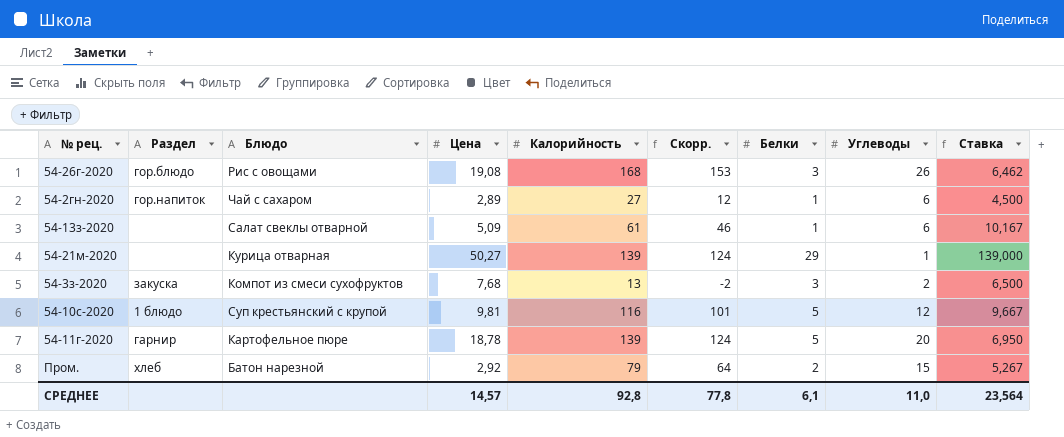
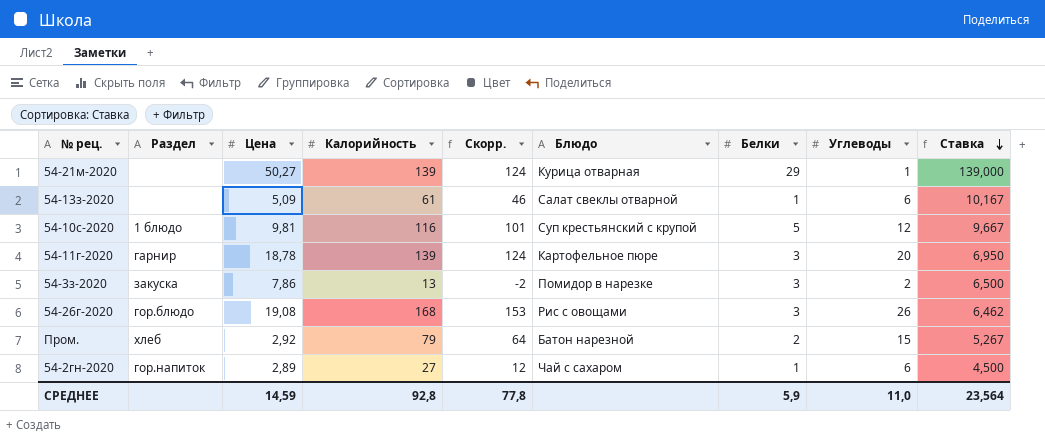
row order: none -> Ставка descending
column Блюдо | position: 3 -> 6
54-11г-2020 | Белки: 5 -> 3
54-3з-2020 | Цена: 7,68 -> 7,86
54-3з-2020 | Блюдо: Компот из смеси сухофруктов -> Помидор в нарезке
СРЕДНЕЕ | Цена: 14,57 -> 14,59
СРЕДНЕЕ | Белки: 6,1 -> 5,9

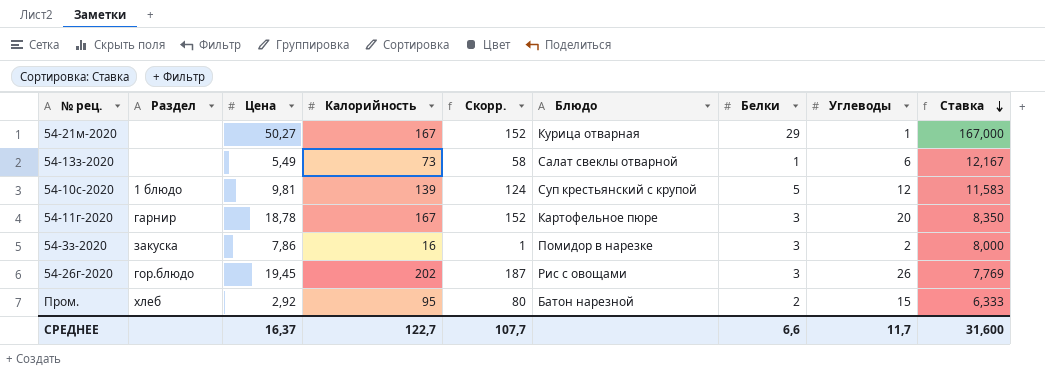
row 54-2гн-2020: гор.напиток | 2,89 | 27 | 12 | Чай с сахаром | 1 | 6 | 4,500 -> none
54-21м-2020 | Калорийность: 139 -> 167
54-21м-2020 | Скорр.: 124 -> 152
54-21м-2020 | Ставка: 139,000 -> 167,000
54-13з-2020 | Цена: 5,09 -> 5,49
54-13з-2020 | Калорийность: 61 -> 73
54-13з-2020 | Скорр.: 46 -> 58
54-13з-2020 | Ставка: 10,167 -> 12,167
54-10с-2020 | Калорийность: 116 -> 139
54-10с-2020 | Скорр.: 101 -> 124
54-10с-2020 | Ставка: 9,667 -> 11,583
54-11г-2020 | Калорийность: 139 -> 167
54-11г-2020 | Скорр.: 124 -> 152
54-11г-2020 | Ставка: 6,950 -> 8,350
54-3з-2020 | Калорийность: 13 -> 16
54-3з-2020 | Скорр.: -2 -> 1
54-3з-2020 | Ставка: 6,500 -> 8,000
54-26г-2020 | Цена: 19,08 -> 19,45
54-26г-2020 | Калорийность: 168 -> 202
54-26г-2020 | Скорр.: 153 -> 187
54-26г-2020 | Ставка: 6,462 -> 7,769
Пром. | Калорийность: 79 -> 95
Пром. | Скорр.: 64 -> 80
Пром. | Ставка: 5,267 -> 6,333
СРЕДНЕЕ | Цена: 14,59 -> 16,37
СРЕДНЕЕ | Калорийность: 92,8 -> 122,7
СРЕДНЕЕ | Скорр.: 77,8 -> 107,7
СРЕДНЕЕ | Белки: 5,9 -> 6,6
СРЕДНЕЕ | Углеводы: 11,0 -> 11,7
СРЕДНЕЕ | Ставка: 23,564 -> 31,600

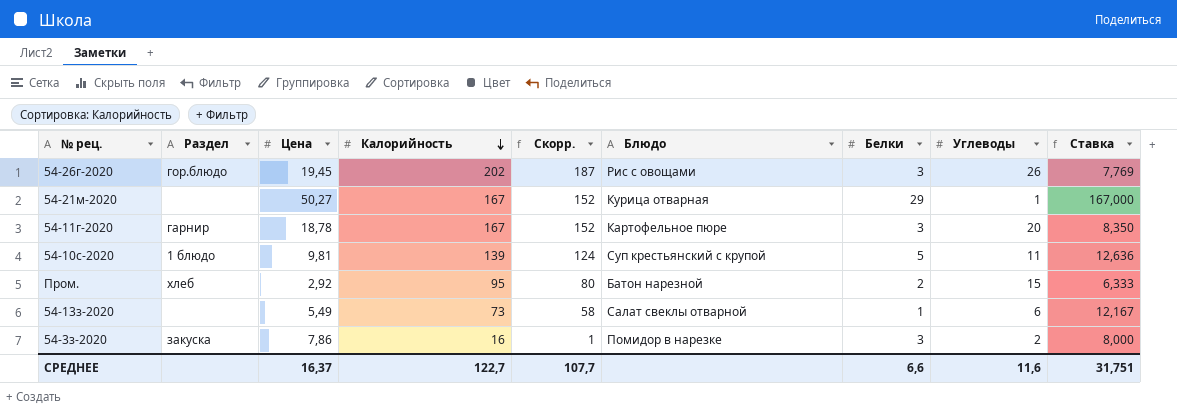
row order: Ставка descending -> Калорийность descending
54-10с-2020 | Углеводы: 12 -> 11
54-10с-2020 | Ставка: 11,583 -> 12,636
СРЕДНЕЕ | Углеводы: 11,7 -> 11,6
СРЕДНЕЕ | Ставка: 31,600 -> 31,751

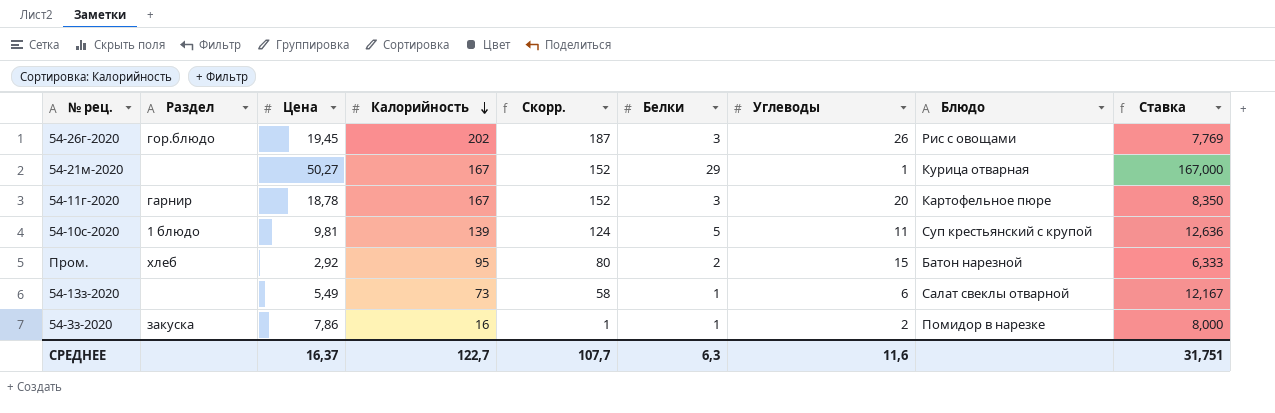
column Блюдо | position: 6 -> 8
54-3з-2020 | Белки: 3 -> 1
СРЕДНЕЕ | Белки: 6,6 -> 6,3

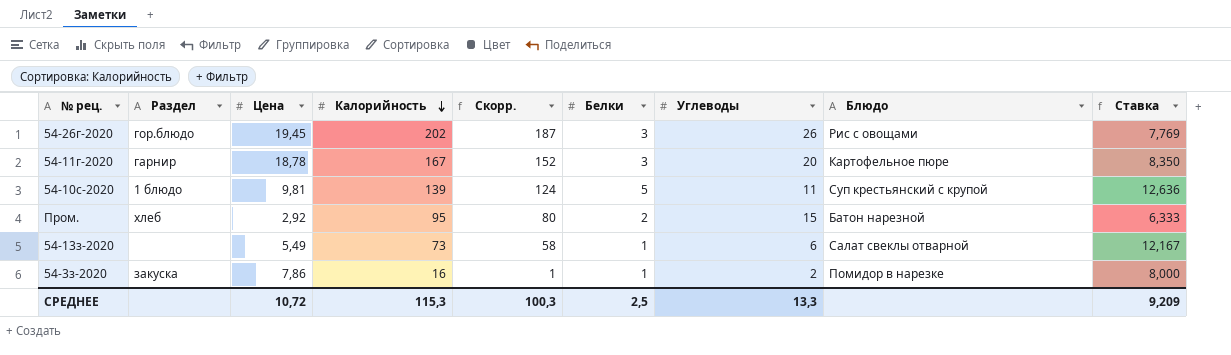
row 54-21м-2020: none | 50,27 | 167 | 152 | 29 | 1 | Курица отварная | 167,000 -> none
СРЕДНЕЕ | Цена: 16,37 -> 10,72
СРЕДНЕЕ | Калорийность: 122,7 -> 115,3
СРЕДНЕЕ | Скорр.: 107,7 -> 100,3
СРЕДНЕЕ | Белки: 6,3 -> 2,5
СРЕДНЕЕ | Углеводы: 11,6 -> 13,3
СРЕДНЕЕ | Ставка: 31,751 -> 9,209

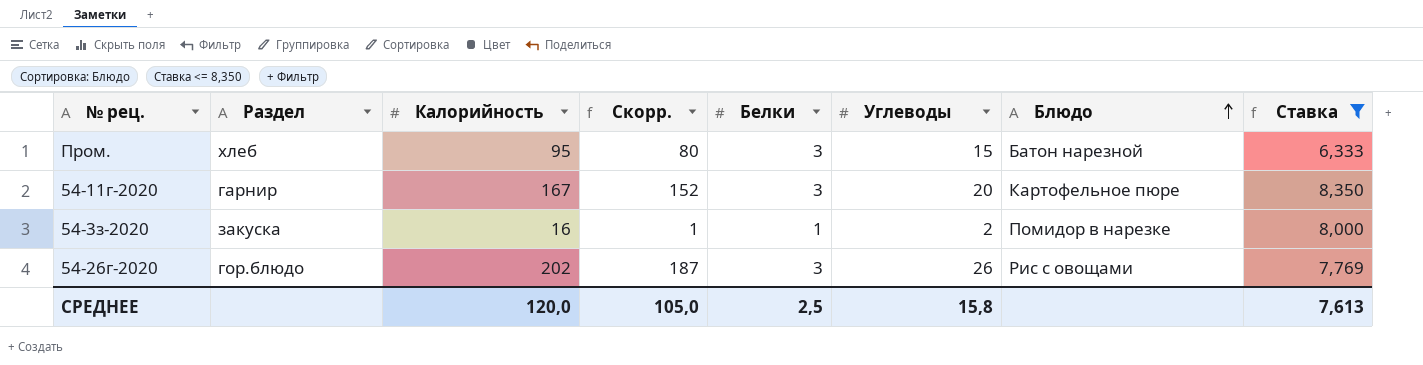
filter: none -> Ставка <= 8,350
row order: Калорийность descending -> Блюдо ascending
column Цена | position: 3 -> none
Пром. | Белки: 2 -> 3
СРЕДНЕЕ | Калорийность: 115,3 -> 120,0
СРЕДНЕЕ | Скорр.: 100,3 -> 105,0
СРЕДНЕЕ | Углеводы: 13,3 -> 15,8
СРЕДНЕЕ | Ставка: 9,209 -> 7,613

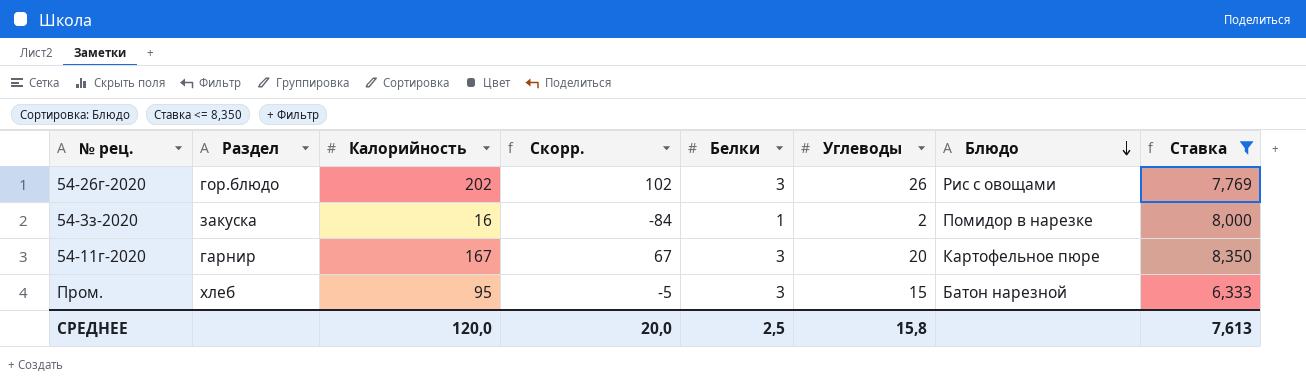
row order: Блюдо ascending -> Блюдо descending
column Скорр. | formula: [Калорийность] - 15 -> [Калорийность] - 100
СРЕДНЕЕ | Скорр.: 105,0 -> 20,0

